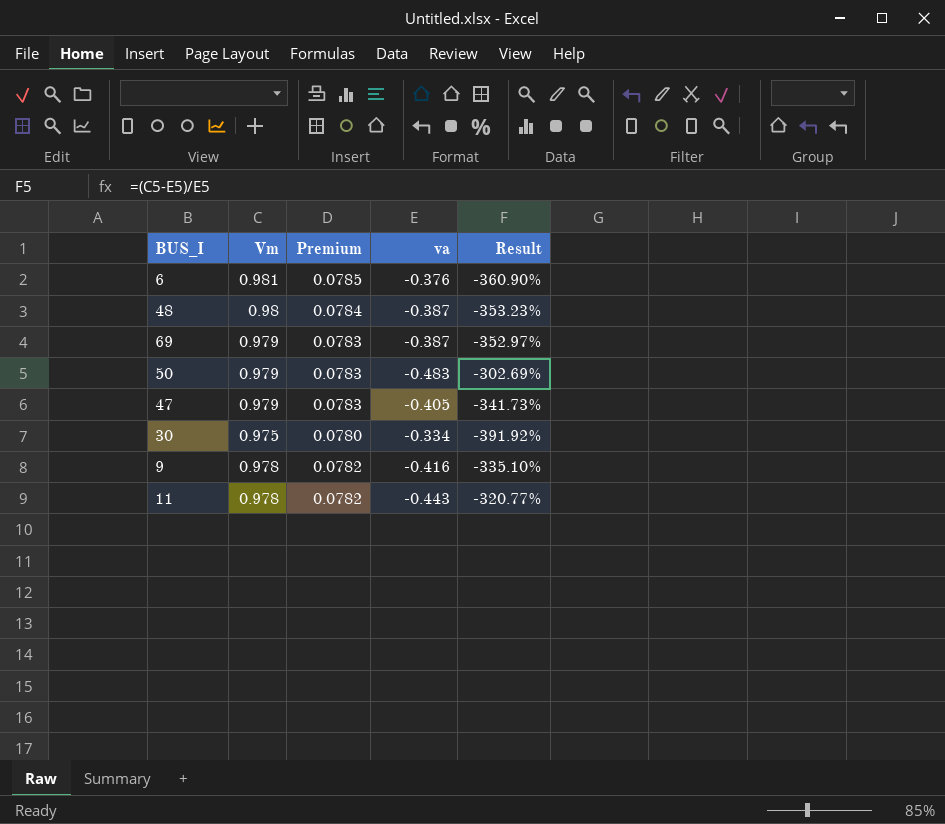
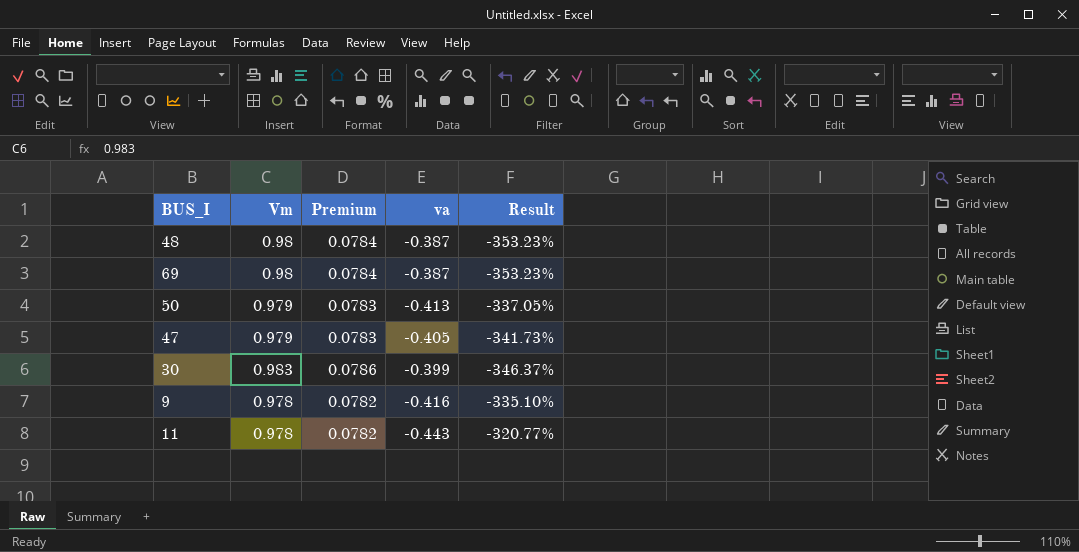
row 6: 0.981 | 0.0785 | -0.376 | -360.90% -> none
69 | Vm: 0.979 -> 0.98
69 | Premium: 0.0783 -> 0.0784
69 | Result: -352.97% -> -353.23%
50 | va: -0.483 -> -0.413
50 | Result: -302.69% -> -337.05%
30 | Vm: 0.975 -> 0.983
30 | Premium: 0.0780 -> 0.0786
30 | va: -0.334 -> -0.399
30 | Result: -391.92% -> -346.37%

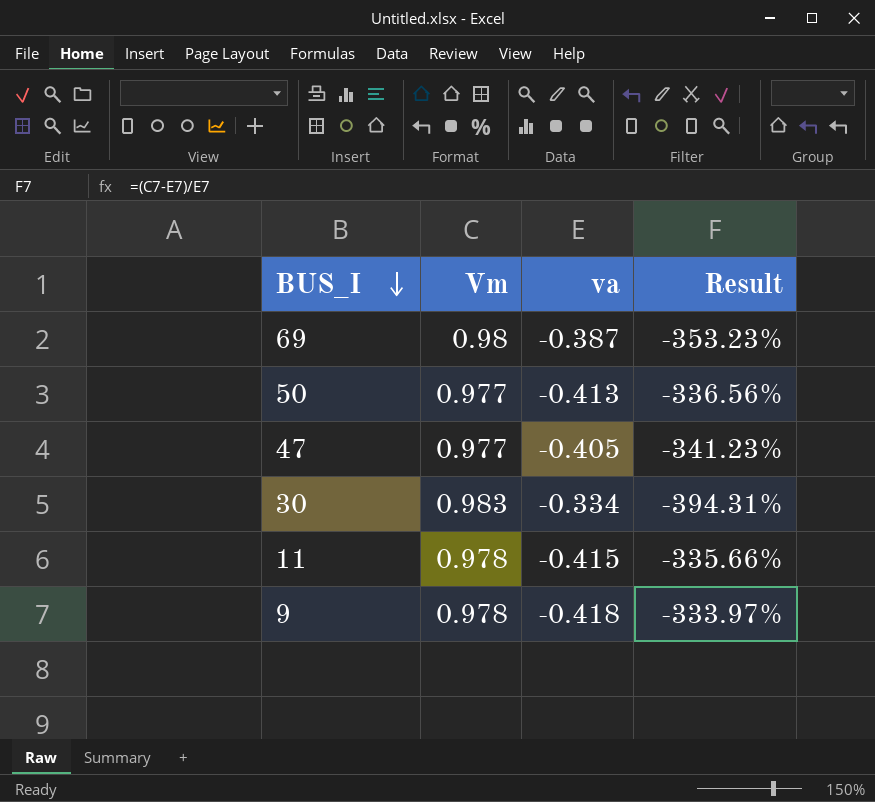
row order: none -> BUS_I descending
column Premium | formula: [Vm] * 0.08 -> none
row 48: 0.98 | 0.0784 | -0.387 | -353.23% -> none
50 | Vm: 0.979 -> 0.977
50 | Result: -337.05% -> -336.56%
47 | Vm: 0.979 -> 0.977
47 | Result: -341.73% -> -341.23%
30 | va: -0.399 -> -0.334
30 | Result: -346.37% -> -394.31%
11 | va: -0.443 -> -0.415
11 | Result: -320.77% -> -335.66%
9 | va: -0.416 -> -0.418
9 | Result: -335.10% -> -333.97%

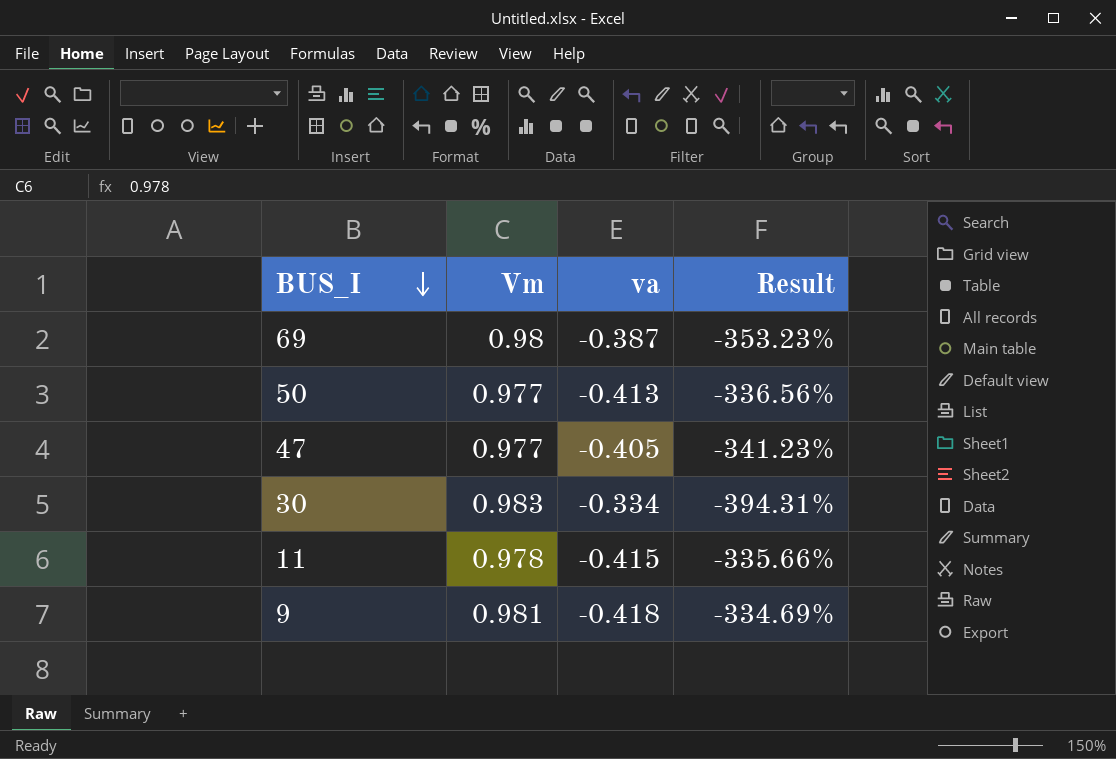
9 | Vm: 0.978 -> 0.981
9 | Result: -333.97% -> -334.69%

